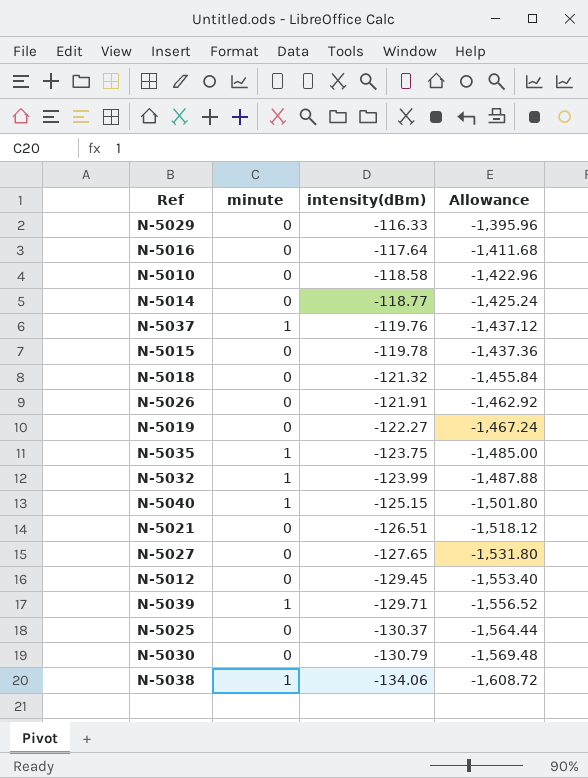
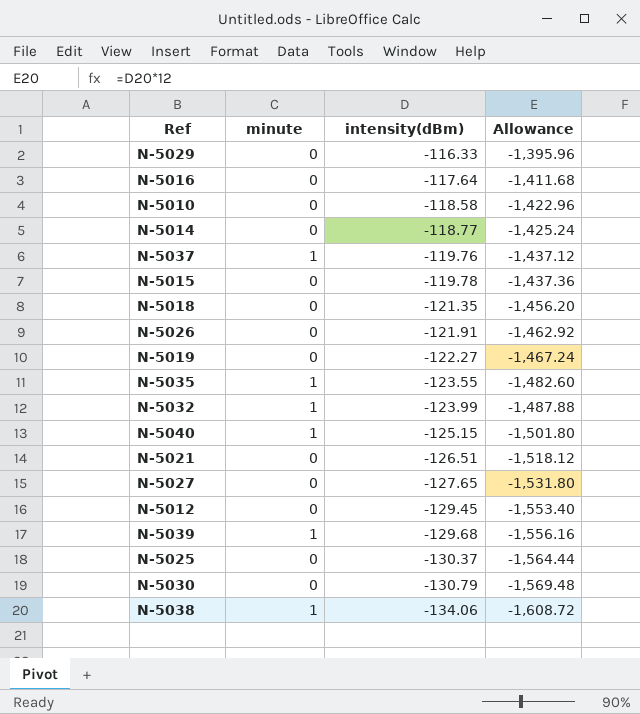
N-5018 | intensity(dBm): -121.32 -> -121.35
N-5018 | Allowance: -1,455.84 -> -1,456.20
N-5035 | intensity(dBm): -123.75 -> -123.55
N-5035 | Allowance: -1,485.00 -> -1,482.60
N-5039 | intensity(dBm): -129.71 -> -129.68
N-5039 | Allowance: -1,556.52 -> -1,556.16

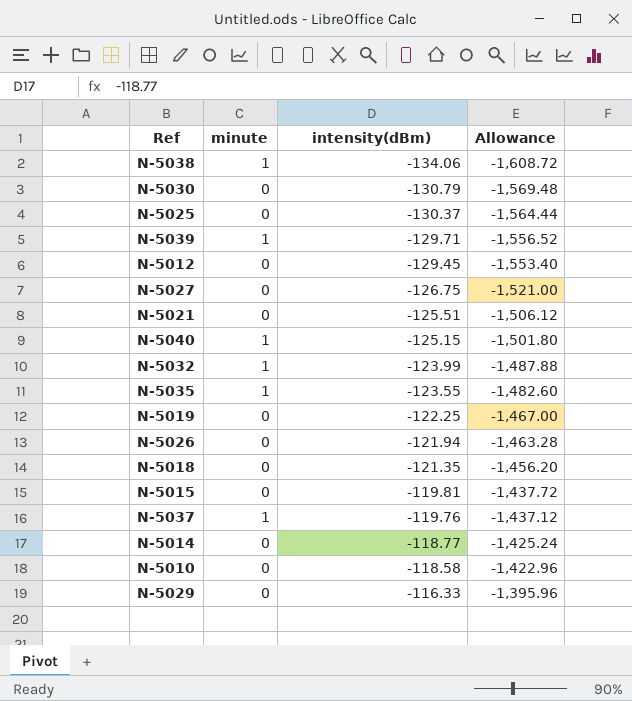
row order: intensity(dBm) descending -> intensity(dBm) ascending
row N-5016: 0 | -117.64 | -1,411.68 -> none
N-5039 | intensity(dBm): -129.68 -> -129.71
N-5039 | Allowance: -1,556.16 -> -1,556.52
N-5027 | intensity(dBm): -127.65 -> -126.75
N-5027 | Allowance: -1,531.80 -> -1,521.00
N-5021 | intensity(dBm): -126.51 -> -125.51
N-5021 | Allowance: -1,518.12 -> -1,506.12
N-5019 | intensity(dBm): -122.27 -> -122.25
N-5019 | Allowance: -1,467.24 -> -1,467.00
N-5026 | intensity(dBm): -121.91 -> -121.94
N-5026 | Allowance: -1,462.92 -> -1,463.28
N-5015 | intensity(dBm): -119.78 -> -119.81
N-5015 | Allowance: -1,437.36 -> -1,437.72

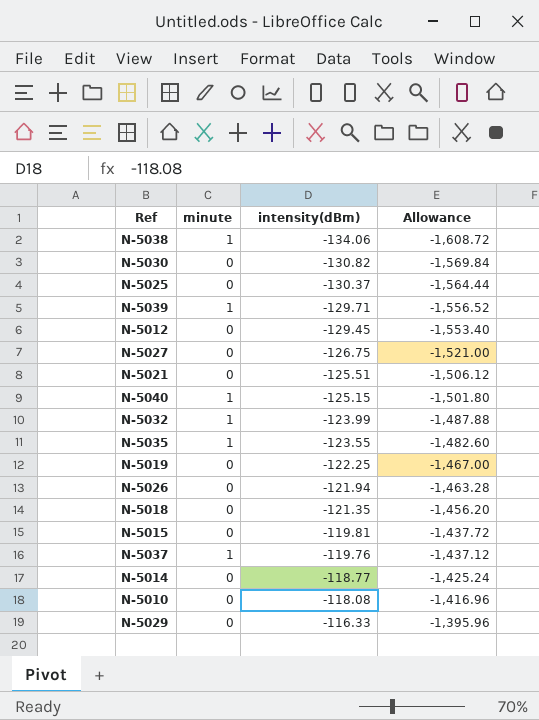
N-5030 | intensity(dBm): -130.79 -> -130.82
N-5030 | Allowance: -1,569.48 -> -1,569.84
N-5010 | intensity(dBm): -118.58 -> -118.08
N-5010 | Allowance: -1,422.96 -> -1,416.96

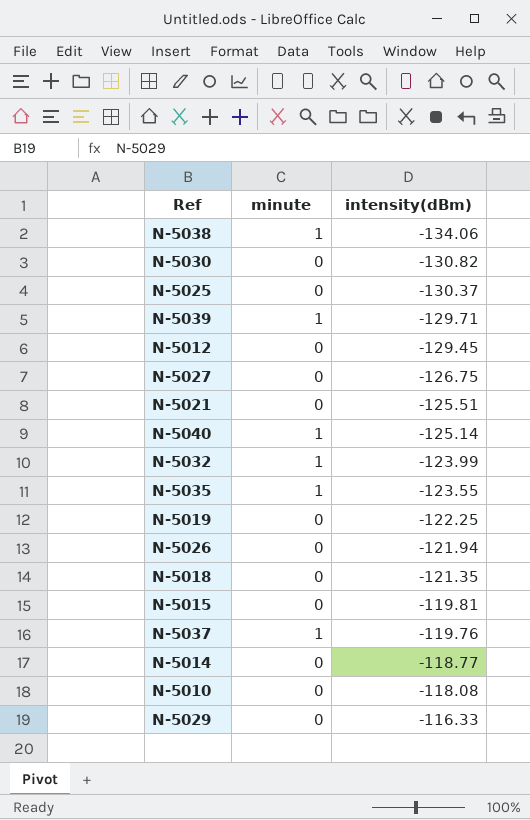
column Allowance | formula: [intensity(dBm)] * 12 -> none
N-5040 | intensity(dBm): -125.15 -> -125.14

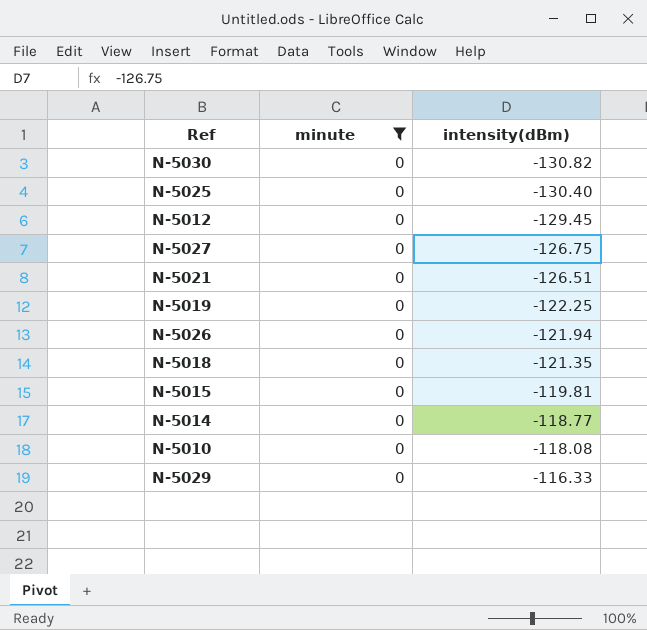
filter: none -> minute = 0
N-5025 | intensity(dBm): -130.37 -> -130.40
N-5021 | intensity(dBm): -125.51 -> -126.51

